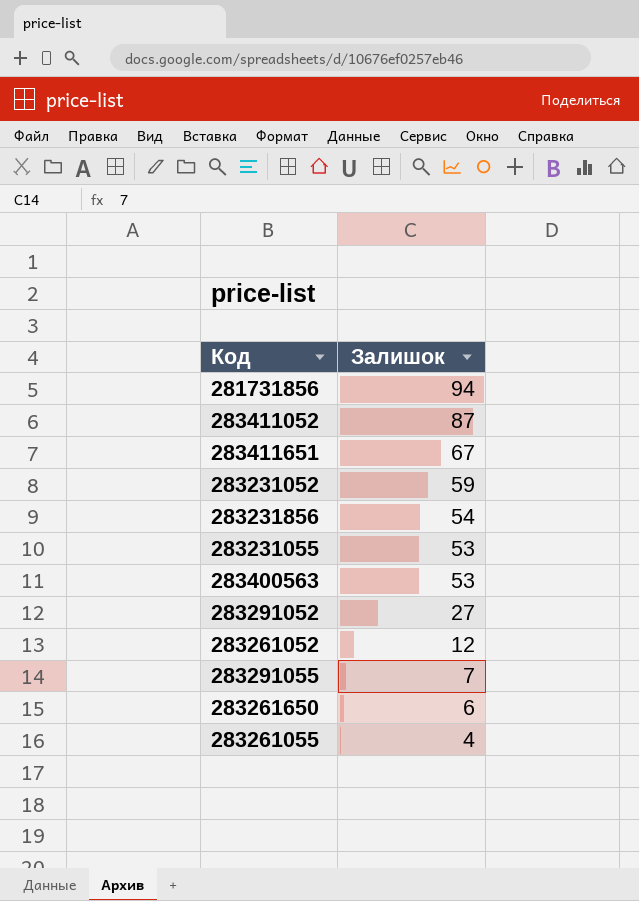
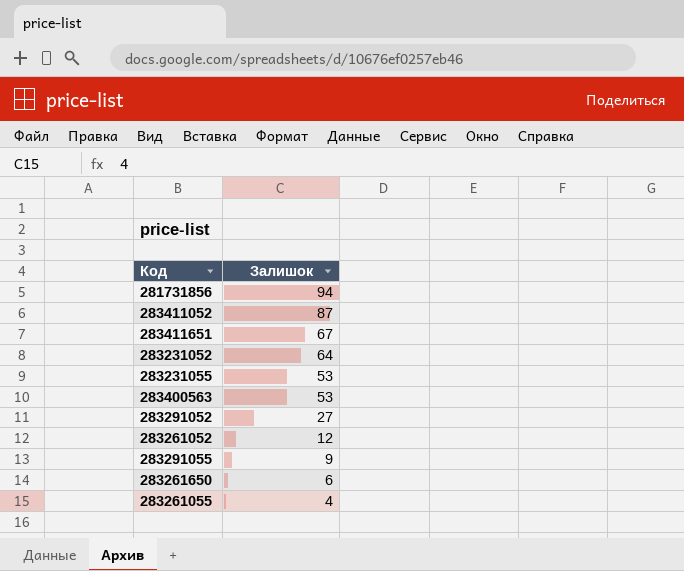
row 283231856: 54 -> none
283231052 | Залишок: 59 -> 64
283291055 | Залишок: 7 -> 9

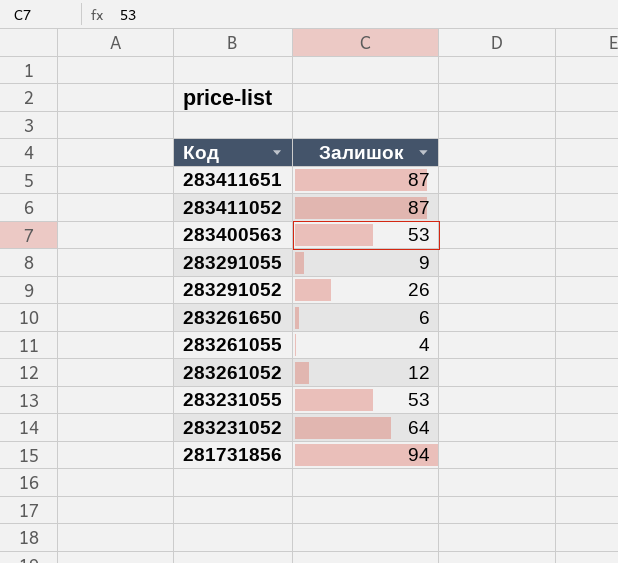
row order: Залишок descending -> Код descending
283411651 | Залишок: 67 -> 87
283291052 | Залишок: 27 -> 26

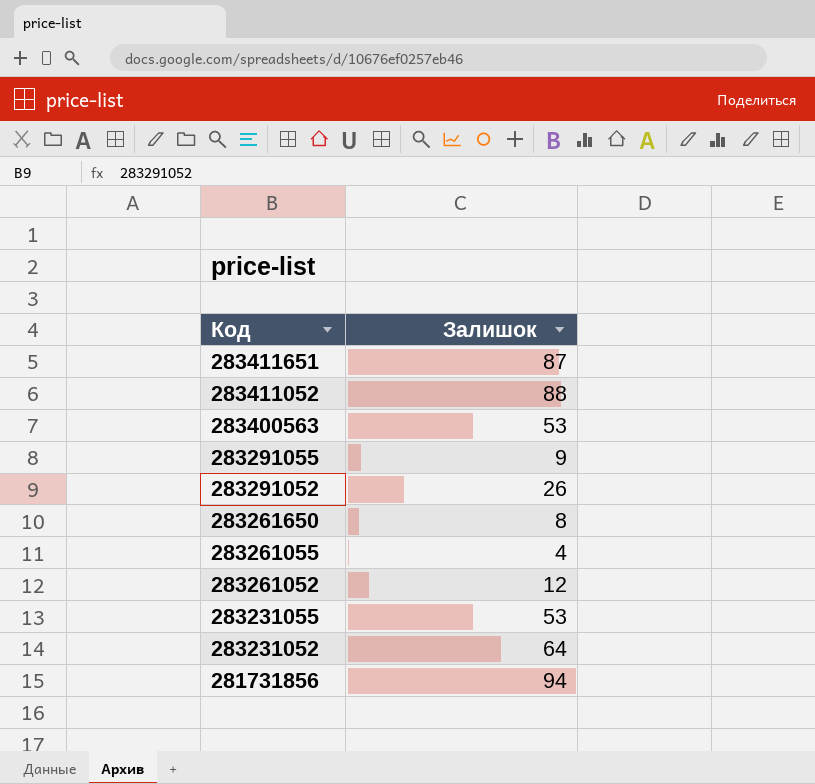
283411052 | Залишок: 87 -> 88
283261650 | Залишок: 6 -> 8

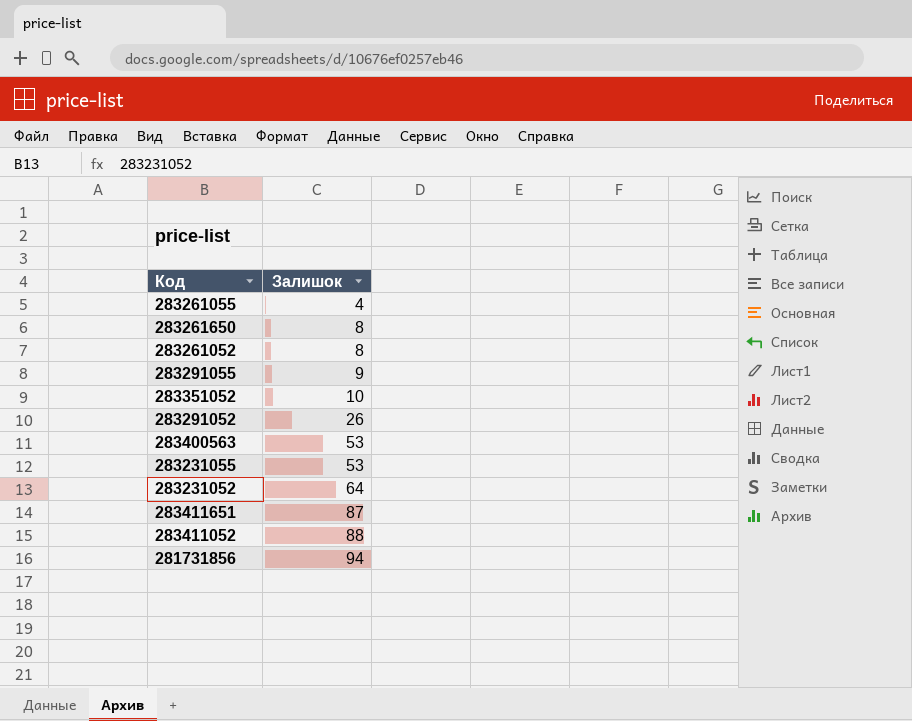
row order: Код descending -> Залишок ascending
283261052 | Залишок: 12 -> 8
row 283351052: none -> 10

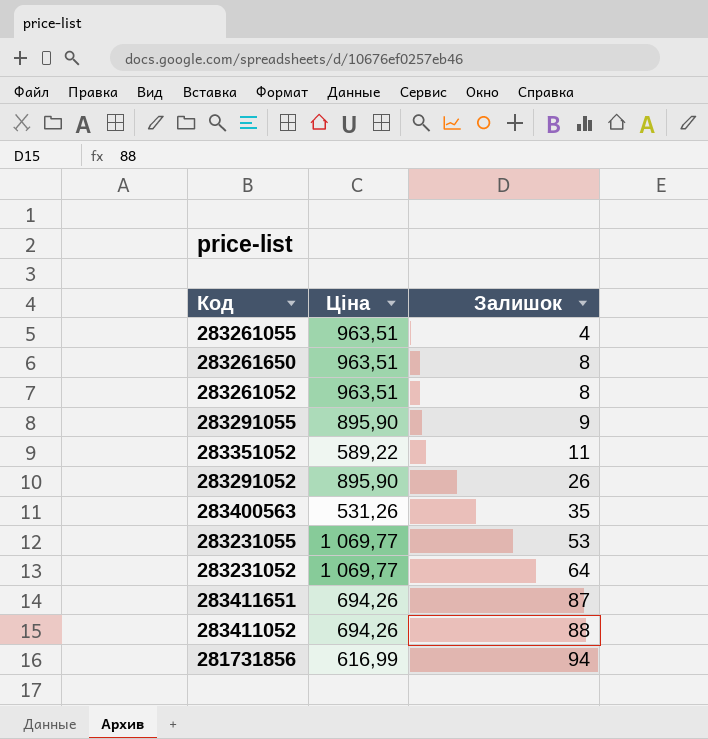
column Ціна | position: none -> 2
283351052 | Залишок: 10 -> 11
283400563 | Залишок: 53 -> 35

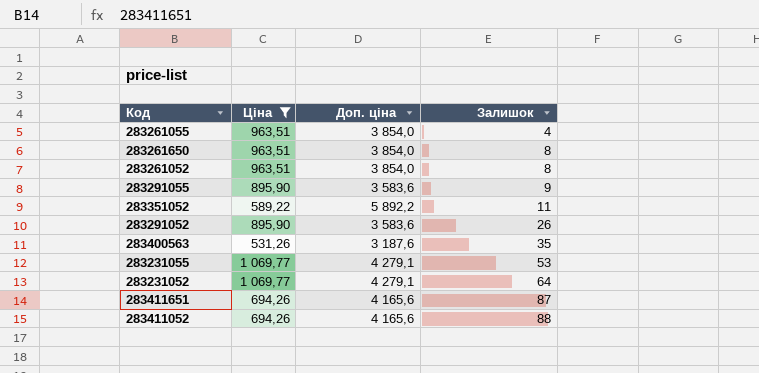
filter: none -> Ціна != 616,99
column Доп. ціна | position: none -> 3

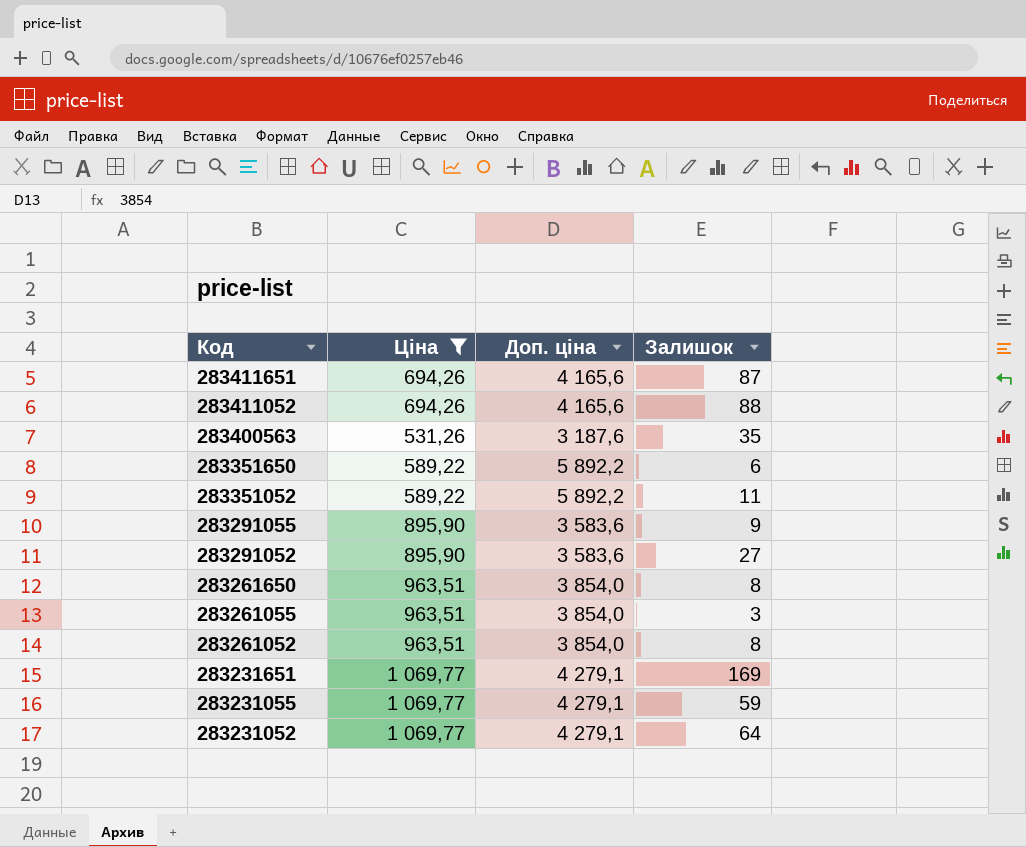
row order: Залишок ascending -> Код descending
row 283351650: none -> 589,22 | 5 892,2 | 6
283291052 | Залишок: 26 -> 27
283261055 | Залишок: 4 -> 3
row 283231651: none -> 1 069,77 | 4 279,1 | 169
283231055 | Залишок: 53 -> 59

